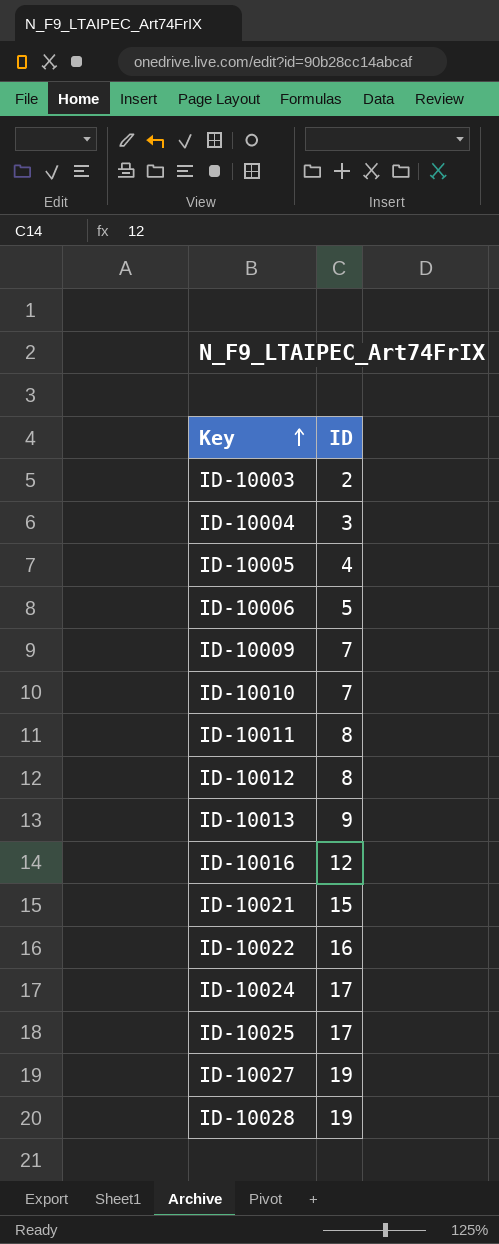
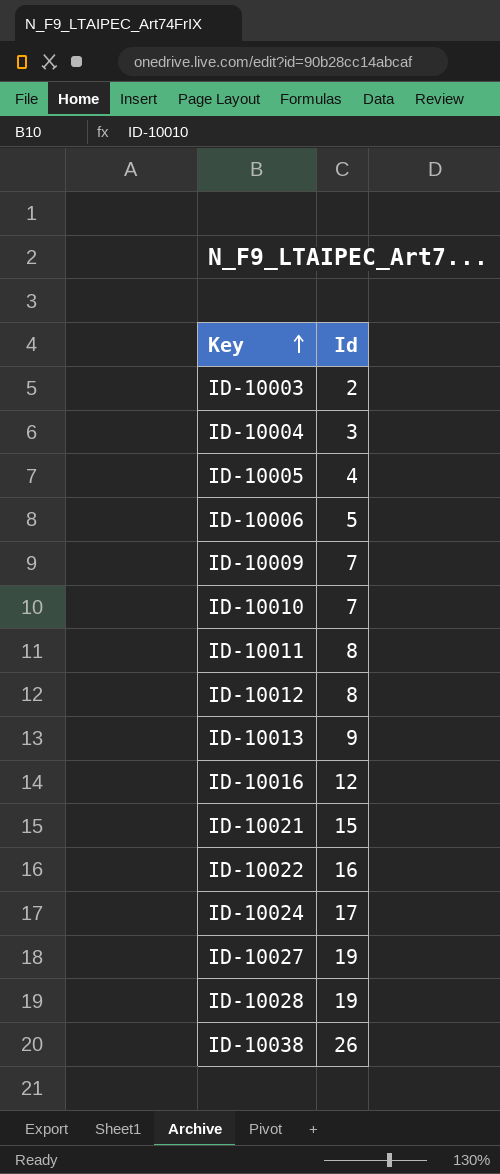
column name: ID -> Id
row ID-10025: 17 -> none
row ID-10038: none -> 26

